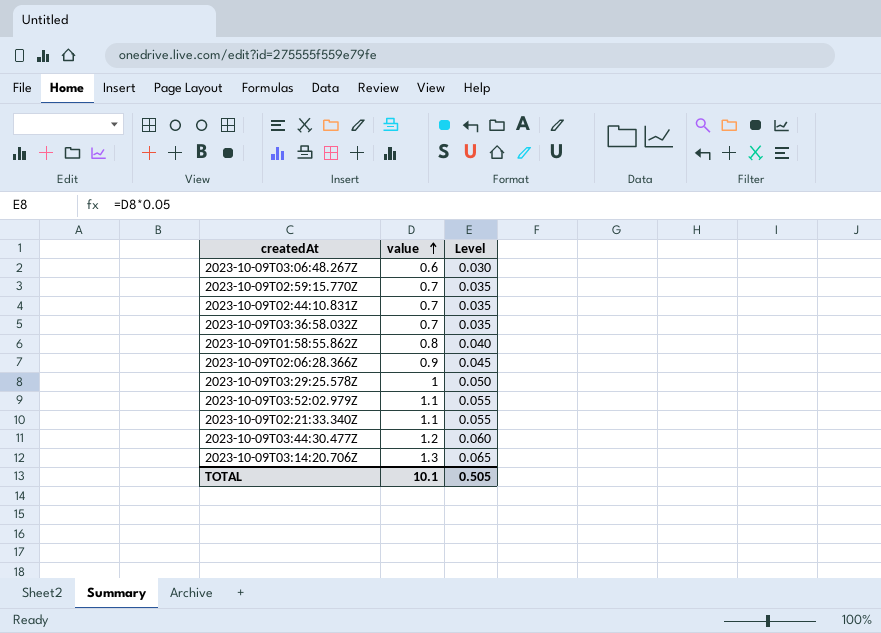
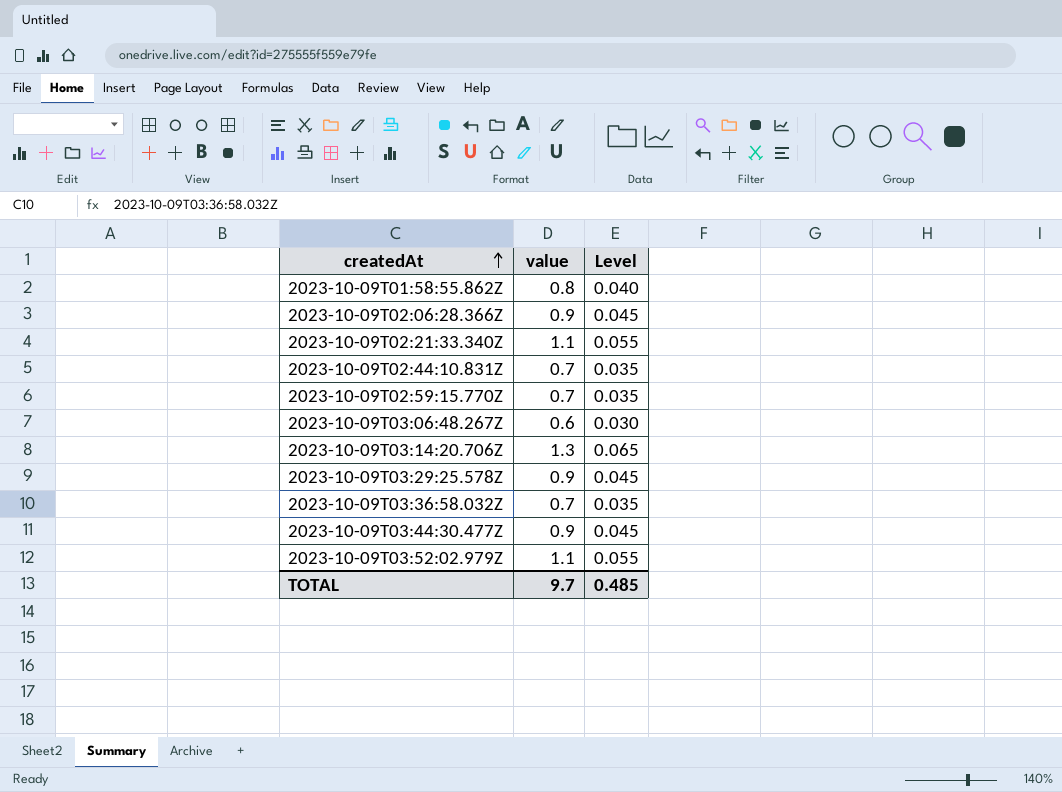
row order: value ascending -> createdAt ascending
2023-10-09T03:29:25.578Z | value: 1 -> 0.9
2023-10-09T03:29:25.578Z | Level: 0.050 -> 0.045
2023-10-09T03:44:30.477Z | value: 1.2 -> 0.9
2023-10-09T03:44:30.477Z | Level: 0.060 -> 0.045
TOTAL | value: 10.1 -> 9.7
TOTAL | Level: 0.505 -> 0.485

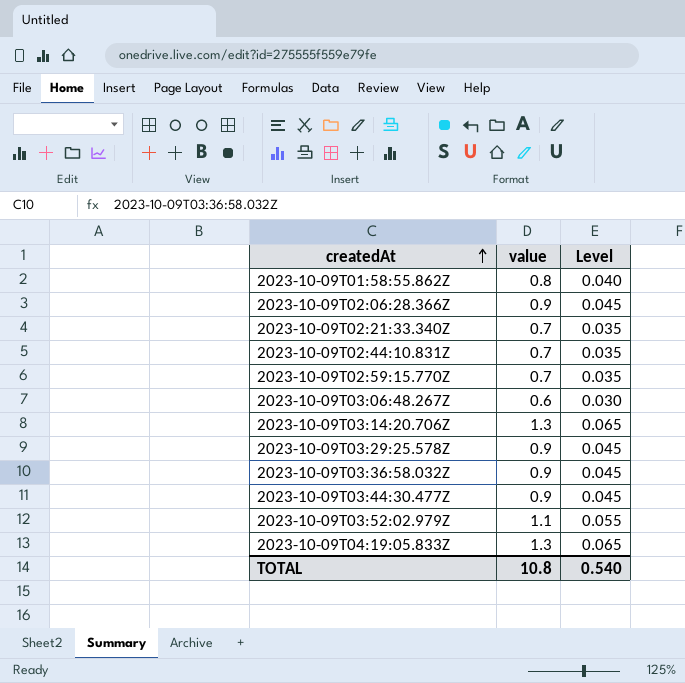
2023-10-09T02:21:33.340Z | value: 1.1 -> 0.7
2023-10-09T02:21:33.340Z | Level: 0.055 -> 0.035
2023-10-09T03:36:58.032Z | value: 0.7 -> 0.9
2023-10-09T03:36:58.032Z | Level: 0.035 -> 0.045
row 2023-10-09T04:19:05.833Z: none -> 1.3 | 0.065
TOTAL | value: 9.7 -> 10.8
TOTAL | Level: 0.485 -> 0.540

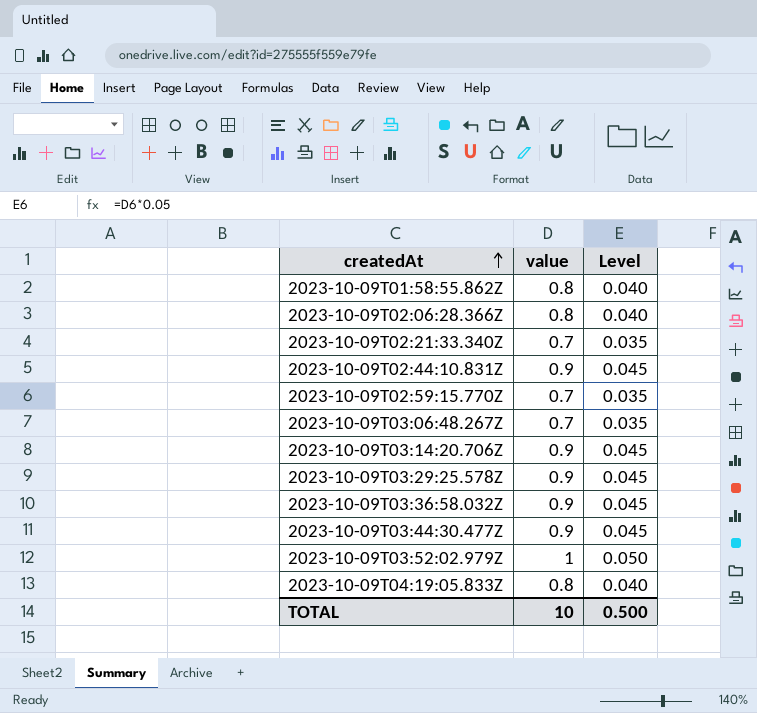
2023-10-09T02:06:28.366Z | value: 0.9 -> 0.8
2023-10-09T02:06:28.366Z | Level: 0.045 -> 0.040
2023-10-09T02:44:10.831Z | value: 0.7 -> 0.9
2023-10-09T02:44:10.831Z | Level: 0.035 -> 0.045
2023-10-09T03:06:48.267Z | value: 0.6 -> 0.7
2023-10-09T03:06:48.267Z | Level: 0.030 -> 0.035
2023-10-09T03:14:20.706Z | value: 1.3 -> 0.9
2023-10-09T03:14:20.706Z | Level: 0.065 -> 0.045
2023-10-09T03:52:02.979Z | value: 1.1 -> 1
2023-10-09T03:52:02.979Z | Level: 0.055 -> 0.050
2023-10-09T04:19:05.833Z | value: 1.3 -> 0.8
2023-10-09T04:19:05.833Z | Level: 0.065 -> 0.040
TOTAL | value: 10.8 -> 10
TOTAL | Level: 0.540 -> 0.500

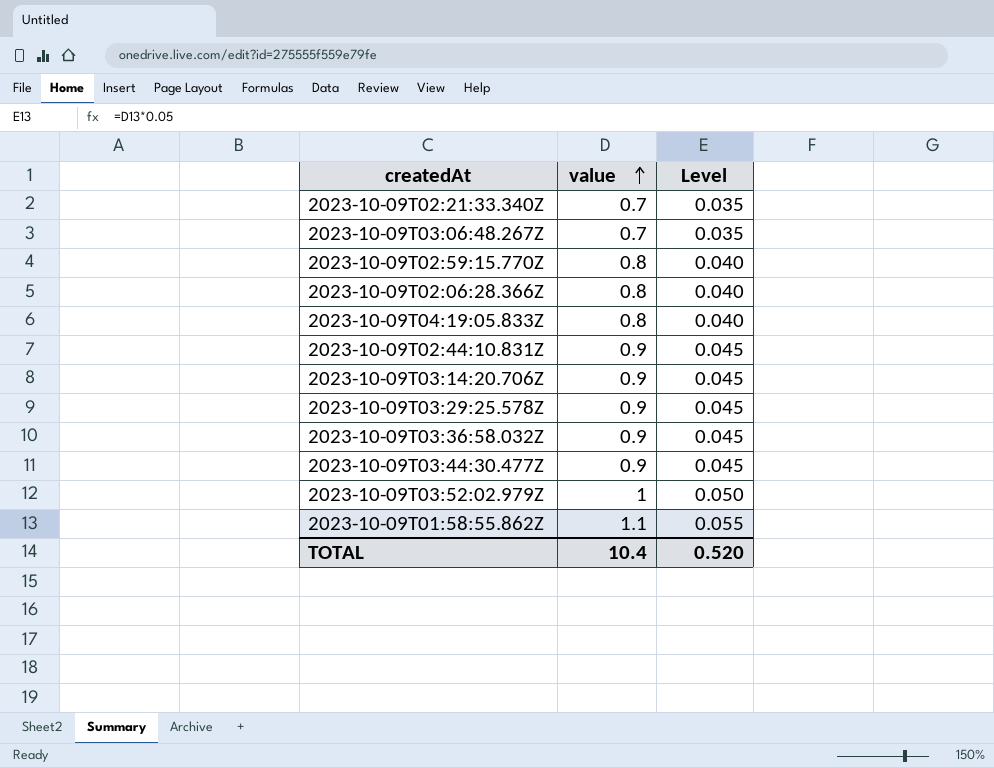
row order: createdAt ascending -> value ascending
2023-10-09T02:59:15.770Z | value: 0.7 -> 0.8
2023-10-09T02:59:15.770Z | Level: 0.035 -> 0.040
2023-10-09T01:58:55.862Z | value: 0.8 -> 1.1
2023-10-09T01:58:55.862Z | Level: 0.040 -> 0.055
TOTAL | value: 10 -> 10.4
TOTAL | Level: 0.500 -> 0.520

